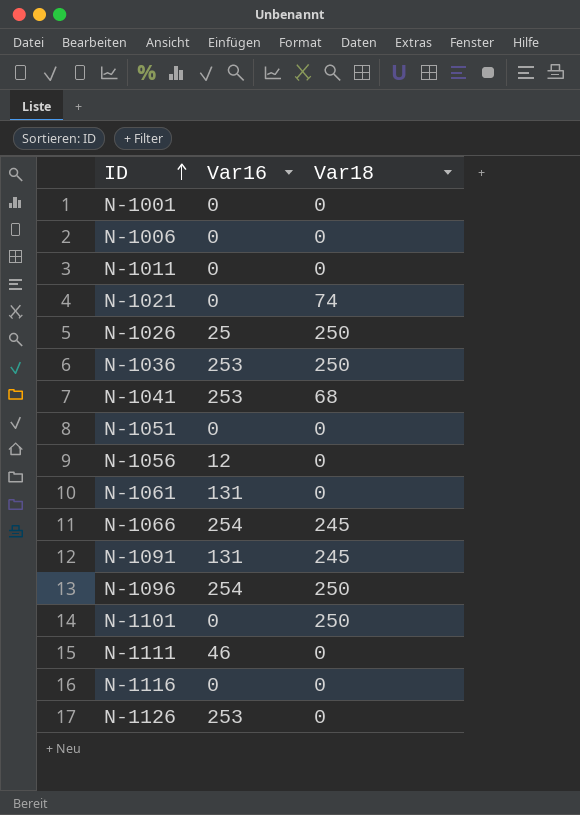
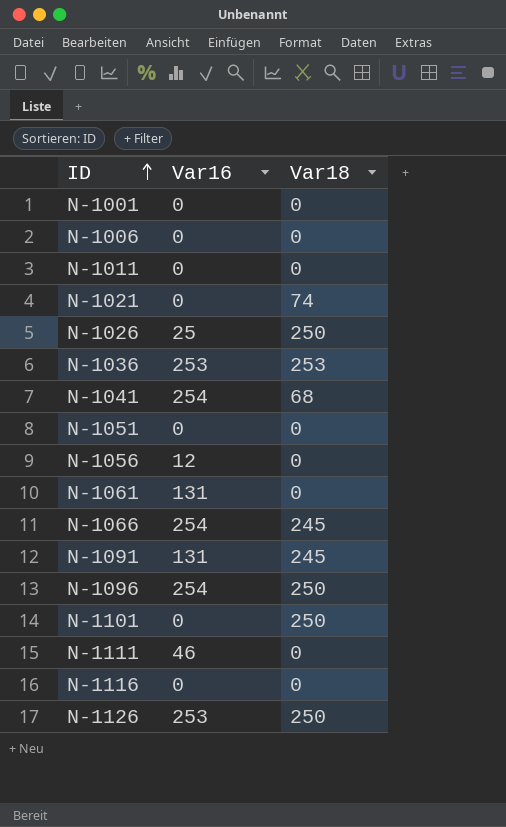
N-1036 | Var18: 250 -> 253
N-1041 | Var16: 253 -> 254
N-1126 | Var18: 0 -> 250

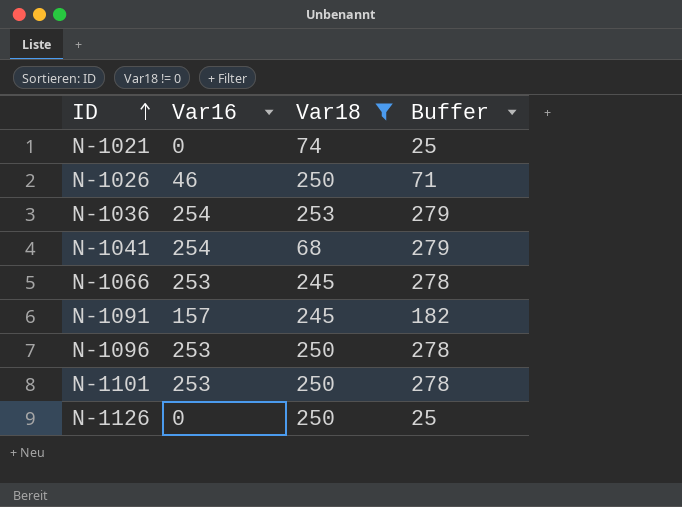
filter: none -> Var18 != 0
column Buffer | formula: none -> [Var16] + 25
N-1026 | Var16: 25 -> 46
N-1036 | Var16: 253 -> 254
N-1066 | Var16: 254 -> 253
N-1091 | Var16: 131 -> 157
N-1096 | Var16: 254 -> 253
N-1101 | Var16: 0 -> 253
N-1126 | Var16: 253 -> 0

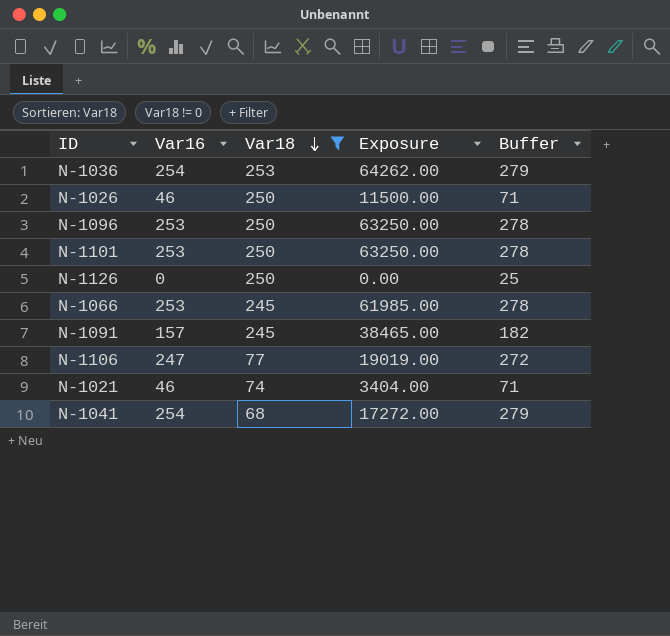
row order: ID ascending -> Var18 descending
column Exposure | formula: none -> [Var16] * [Var18]
row N-1106: none -> 247 | 77 | 19019.00 | 272
N-1021 | Var16: 0 -> 46
N-1021 | Buffer: 25 -> 71

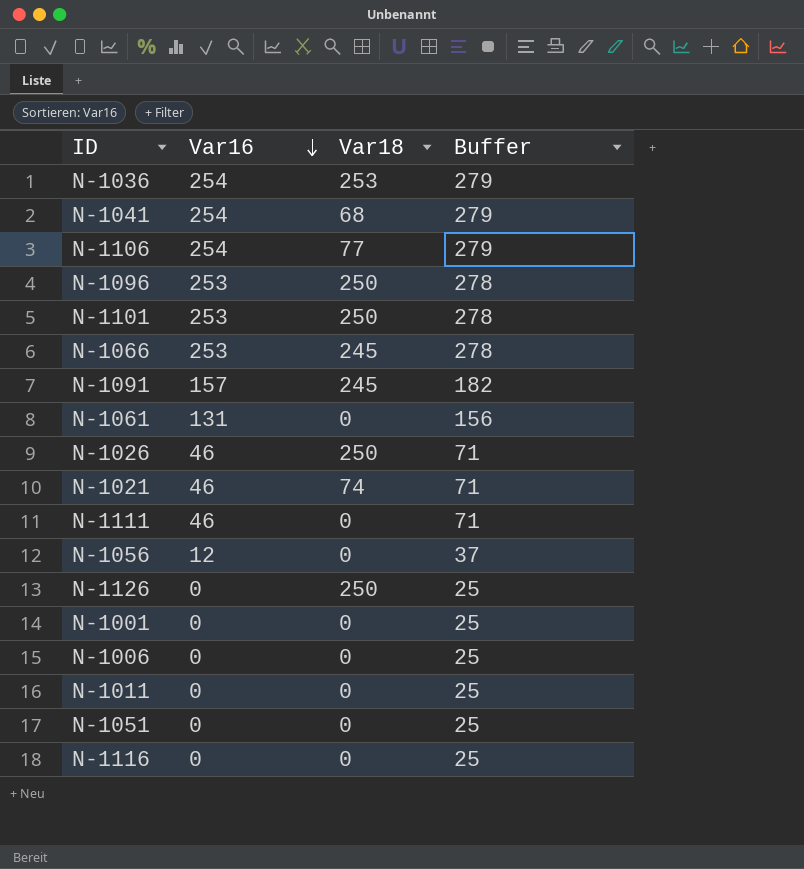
filter: Var18 != 0 -> none
row order: Var18 descending -> Var16 descending
column Exposure | formula: [Var16] * [Var18] -> none
N-1106 | Var16: 247 -> 254
N-1106 | Buffer: 272 -> 279

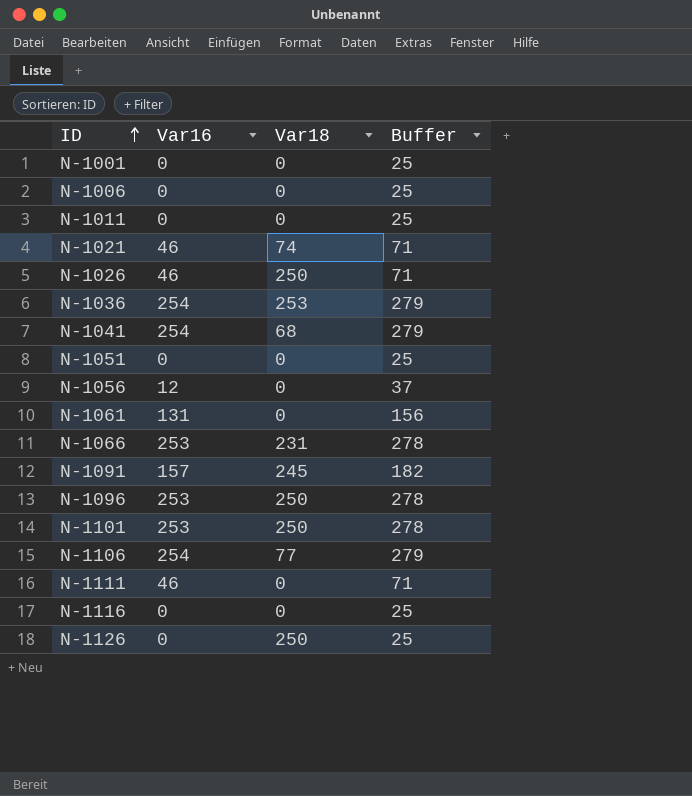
row order: Var16 descending -> ID ascending
N-1066 | Var18: 245 -> 231

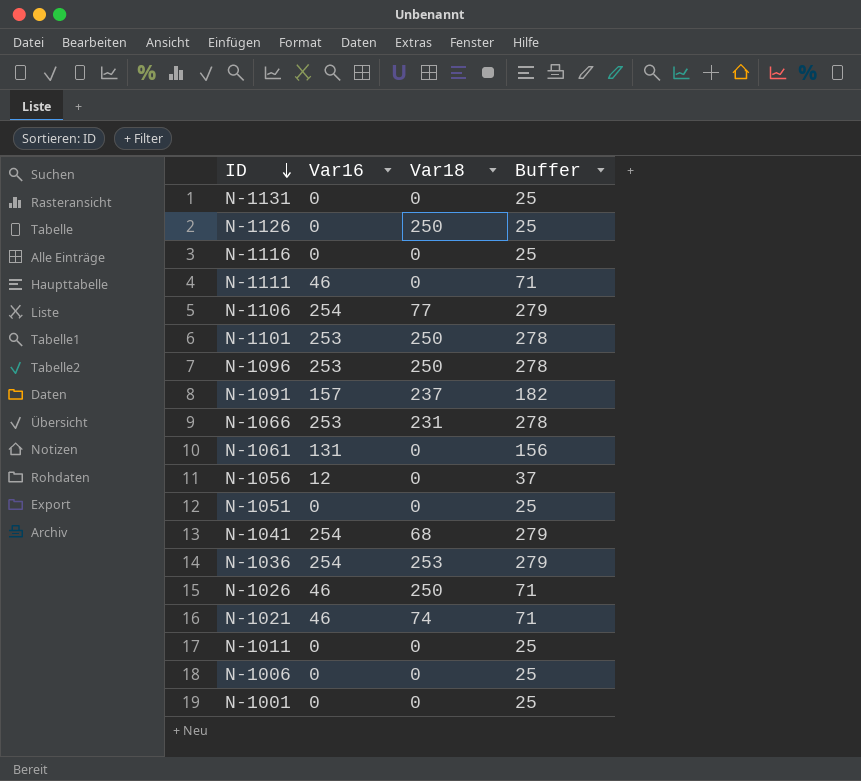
row order: ID ascending -> ID descending
row N-1131: none -> 0 | 0 | 25
N-1091 | Var18: 245 -> 237

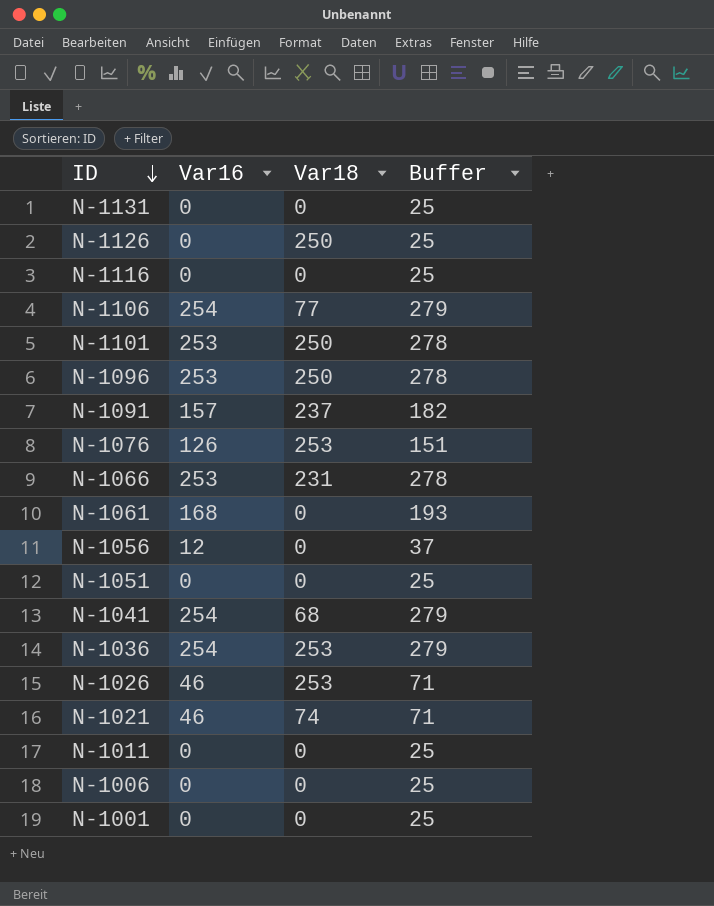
row N-1111: 46 | 0 | 71 -> none
row N-1076: none -> 126 | 253 | 151
N-1061 | Var16: 131 -> 168
N-1061 | Buffer: 156 -> 193
N-1026 | Var18: 250 -> 253

